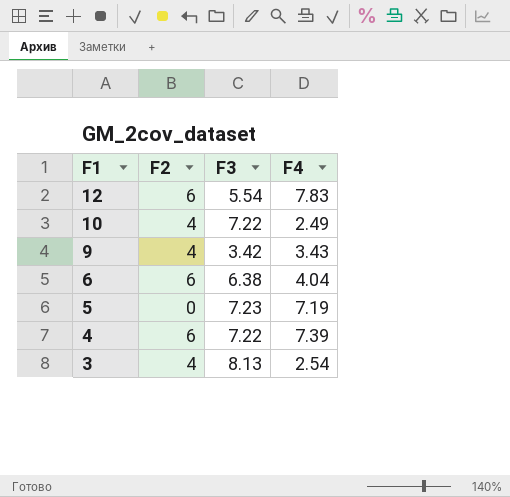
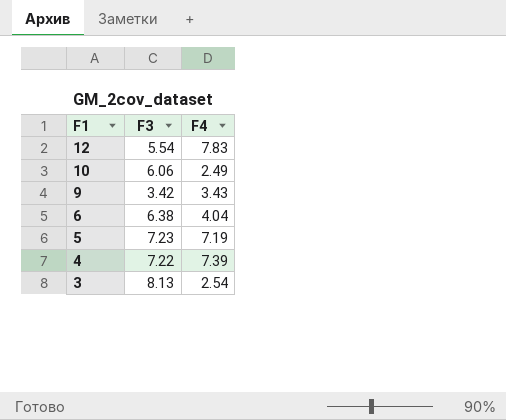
column F2 | position: 2 -> none
10 | F3: 7.22 -> 6.06

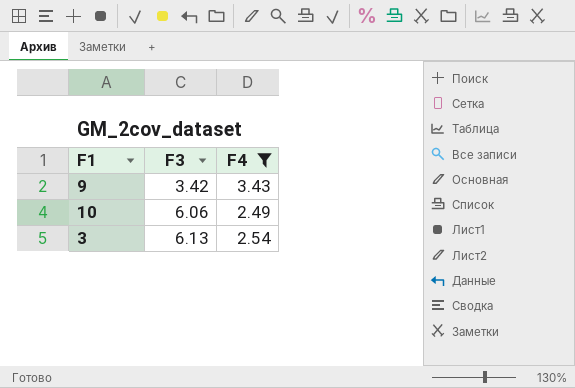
filter: none -> F4 <= 3.43
row order: F1 descending -> F3 ascending
3 | F3: 8.13 -> 6.13

